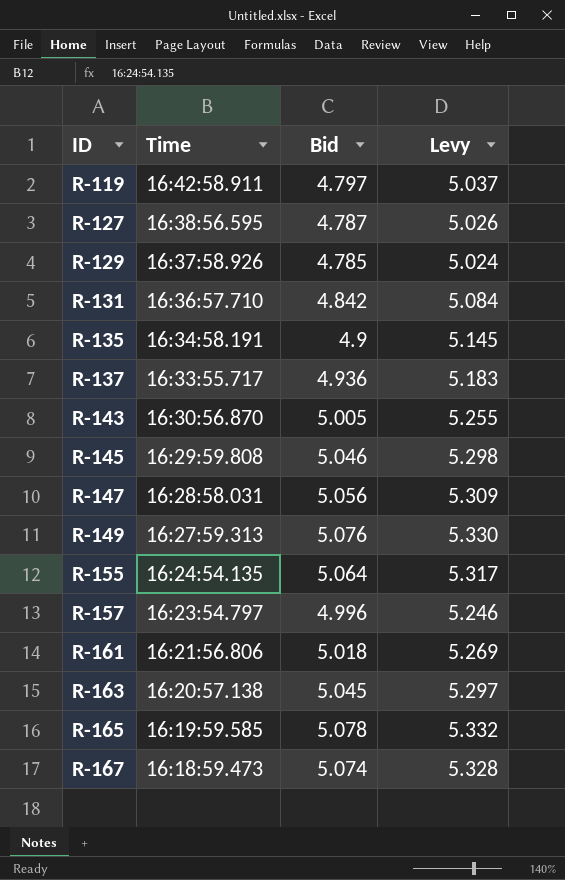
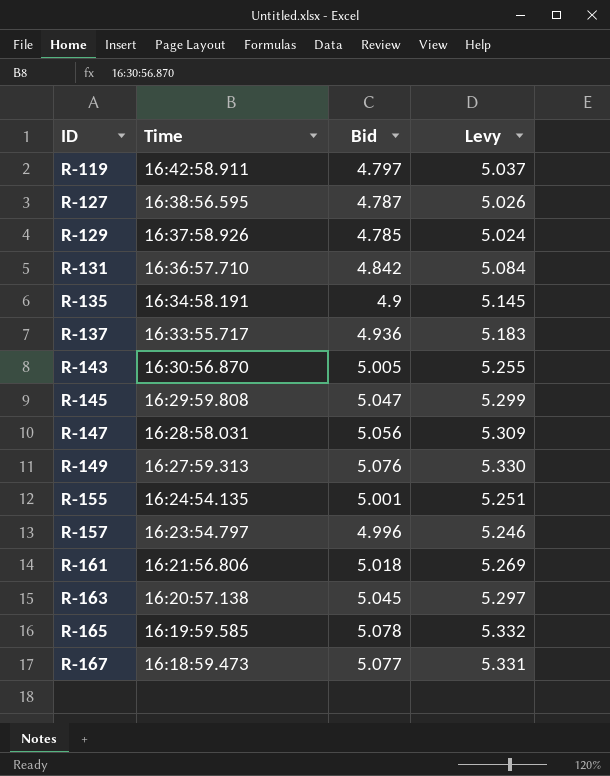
R-145 | Bid: 5.046 -> 5.047
R-145 | Levy: 5.298 -> 5.299
R-155 | Bid: 5.064 -> 5.001
R-155 | Levy: 5.317 -> 5.251
R-167 | Bid: 5.074 -> 5.077
R-167 | Levy: 5.328 -> 5.331

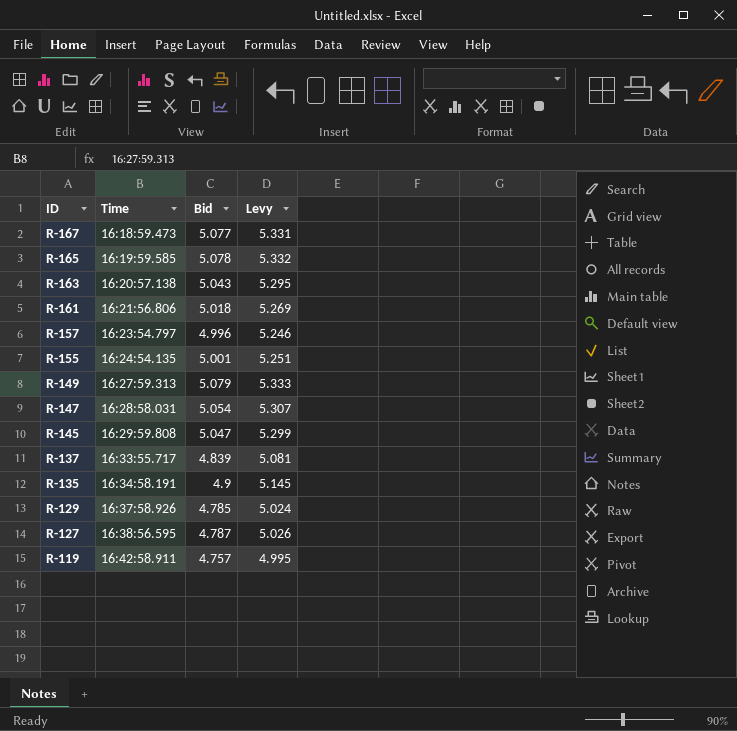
row order: ID ascending -> ID descending
row R-131: 16:36:57.710 | 4.842 | 5.084 -> none
row R-143: 16:30:56.870 | 5.005 | 5.255 -> none
R-163 | Bid: 5.045 -> 5.043
R-163 | Levy: 5.297 -> 5.295
R-149 | Bid: 5.076 -> 5.079
R-149 | Levy: 5.330 -> 5.333
R-147 | Bid: 5.056 -> 5.054
R-147 | Levy: 5.309 -> 5.307
R-137 | Bid: 4.936 -> 4.839
R-137 | Levy: 5.183 -> 5.081
R-119 | Bid: 4.797 -> 4.757
R-119 | Levy: 5.037 -> 4.995

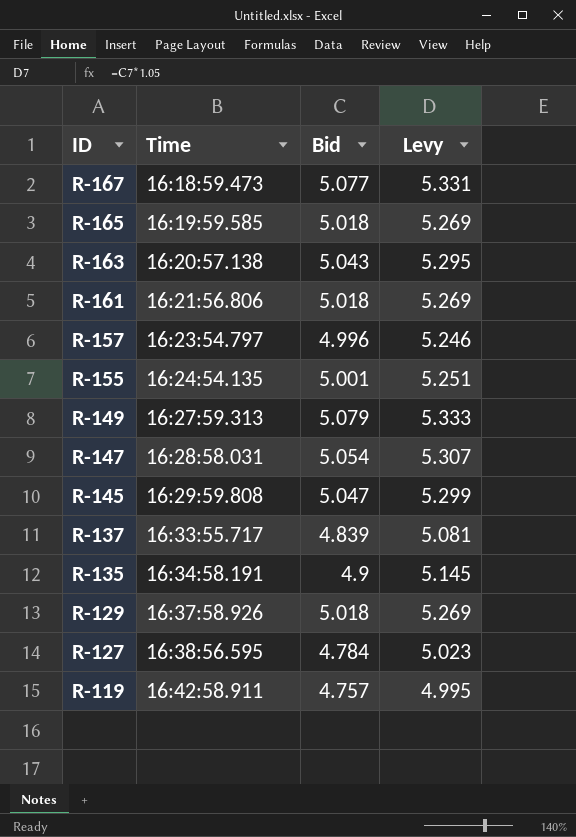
R-165 | Bid: 5.078 -> 5.018
R-165 | Levy: 5.332 -> 5.269
R-129 | Bid: 4.785 -> 5.018
R-129 | Levy: 5.024 -> 5.269
R-127 | Bid: 4.787 -> 4.784
R-127 | Levy: 5.026 -> 5.023

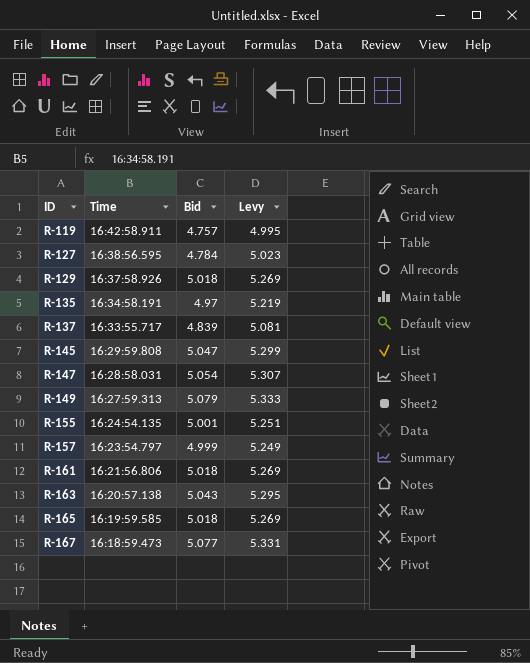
row order: ID descending -> ID ascending
R-135 | Bid: 4.9 -> 4.97
R-135 | Levy: 5.145 -> 5.219
R-157 | Bid: 4.996 -> 4.999
R-157 | Levy: 5.246 -> 5.249

